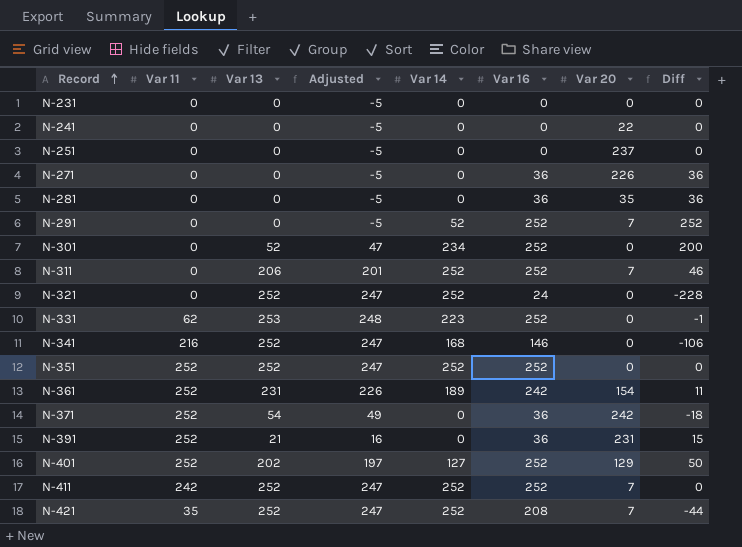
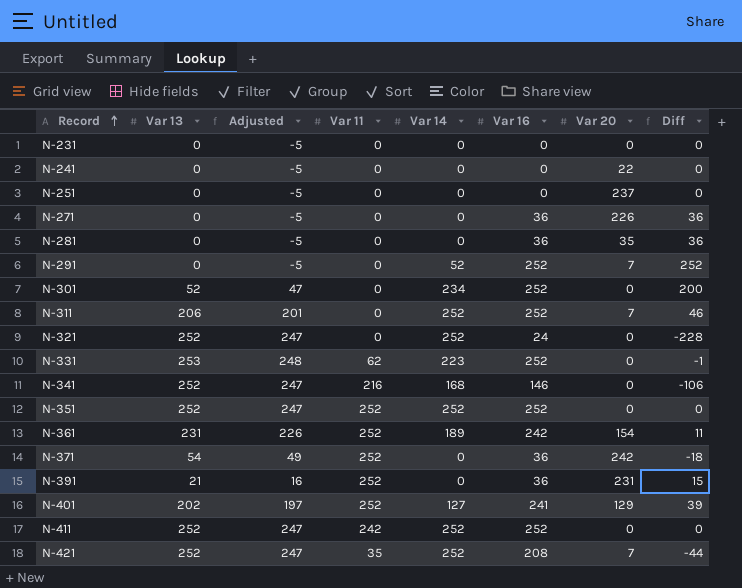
column Var 11 | position: 2 -> 4
N-401 | Var 16: 252 -> 241
N-401 | Diff: 50 -> 39
N-411 | Var 20: 7 -> 0

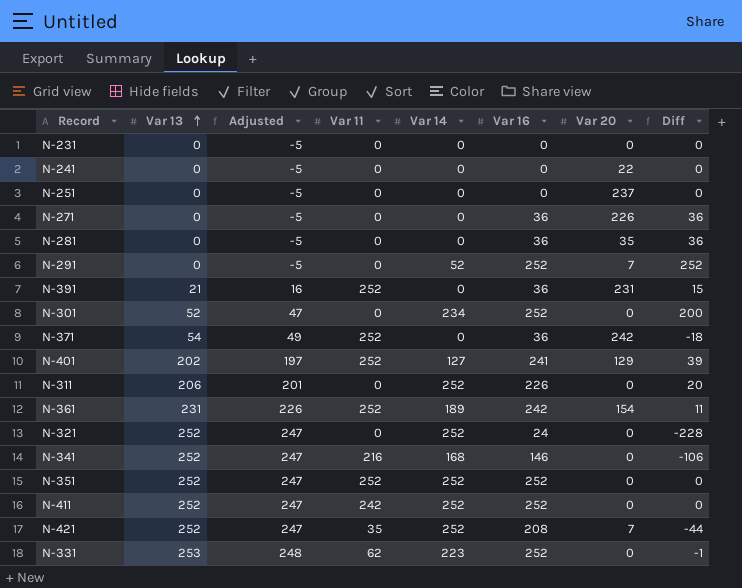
row order: Record ascending -> Var 13 ascending
N-311 | Var 16: 252 -> 226
N-311 | Var 20: 7 -> 0
N-311 | Diff: 46 -> 20

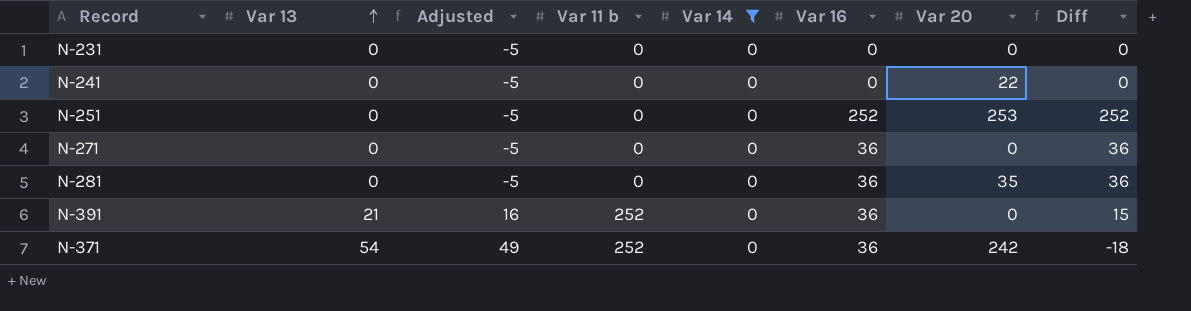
filter: none -> Var 14 = 0
column name: Var 11 -> Var 11 b
N-251 | Var 16: 0 -> 252
N-251 | Var 20: 237 -> 253
N-251 | Diff: 0 -> 252
N-271 | Var 20: 226 -> 0
N-391 | Var 20: 231 -> 0

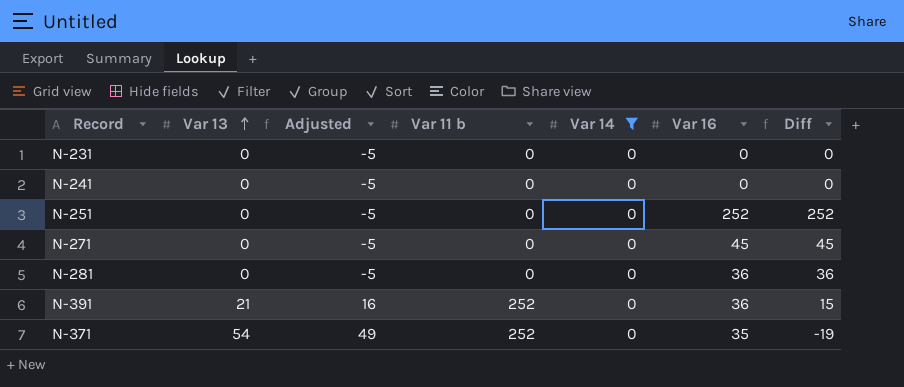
column Var 20 | position: 7 -> none
N-271 | Var 16: 36 -> 45
N-271 | Diff: 36 -> 45
N-371 | Var 16: 36 -> 35
N-371 | Diff: -18 -> -19

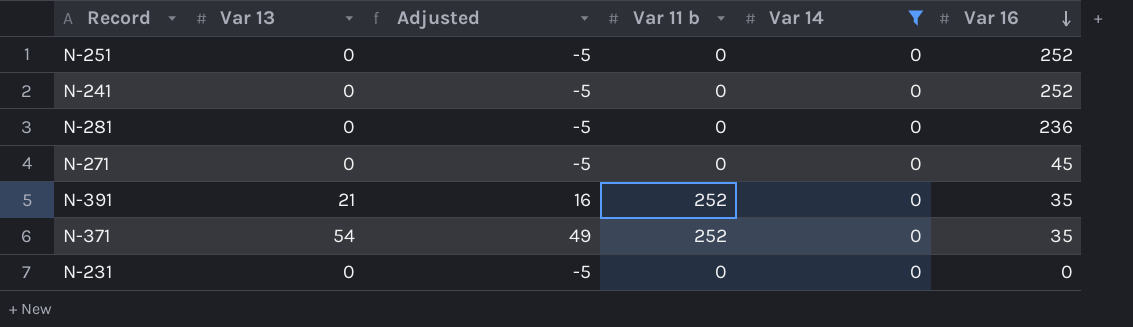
row order: Var 13 ascending -> Var 16 descending
column Diff | formula: [Var 16] - [Var 13] -> none
N-241 | Var 16: 0 -> 252
N-281 | Var 16: 36 -> 236
N-391 | Var 16: 36 -> 35

